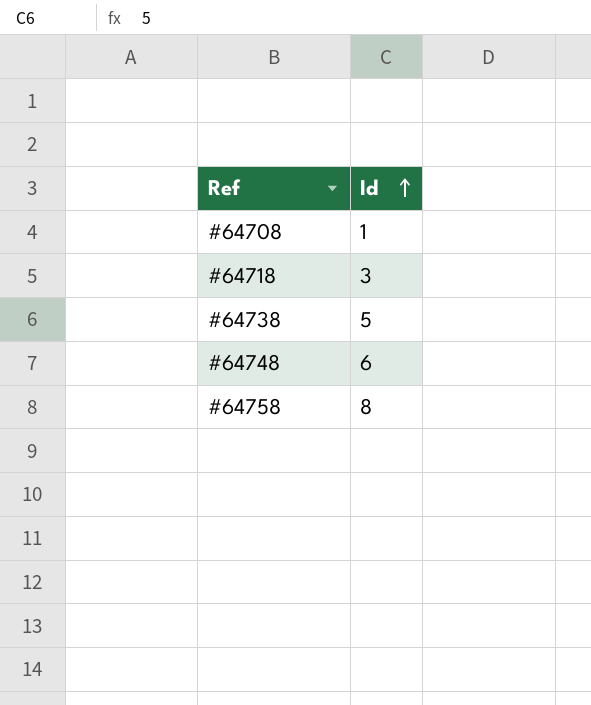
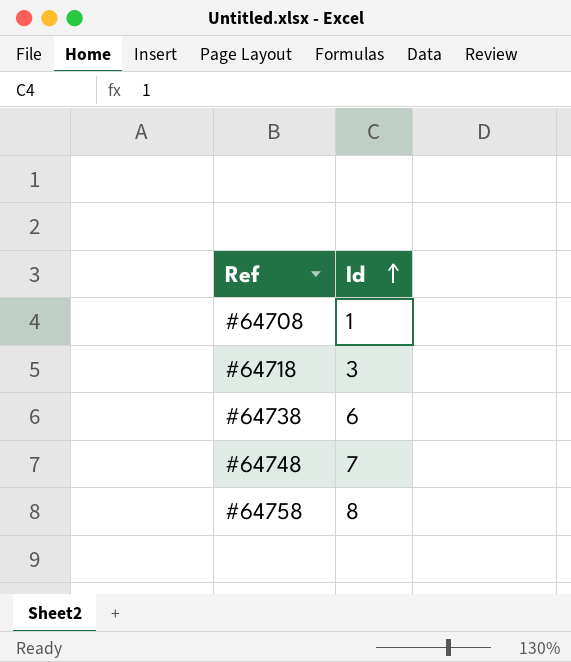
#64738 | Id: 5 -> 6
#64748 | Id: 6 -> 7

